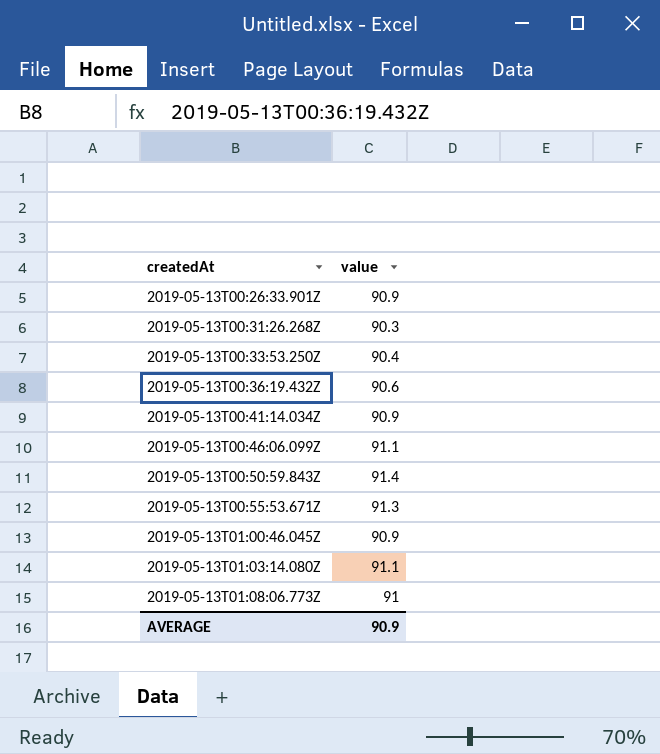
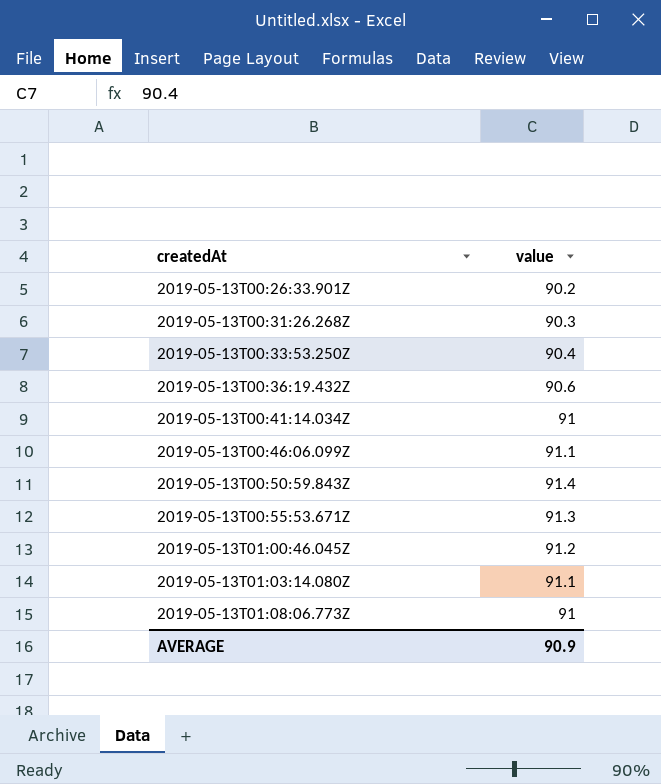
2019-05-13T00:26:33.901Z | value: 90.9 -> 90.2
2019-05-13T00:41:14.034Z | value: 90.9 -> 91
2019-05-13T01:00:46.045Z | value: 90.9 -> 91.2

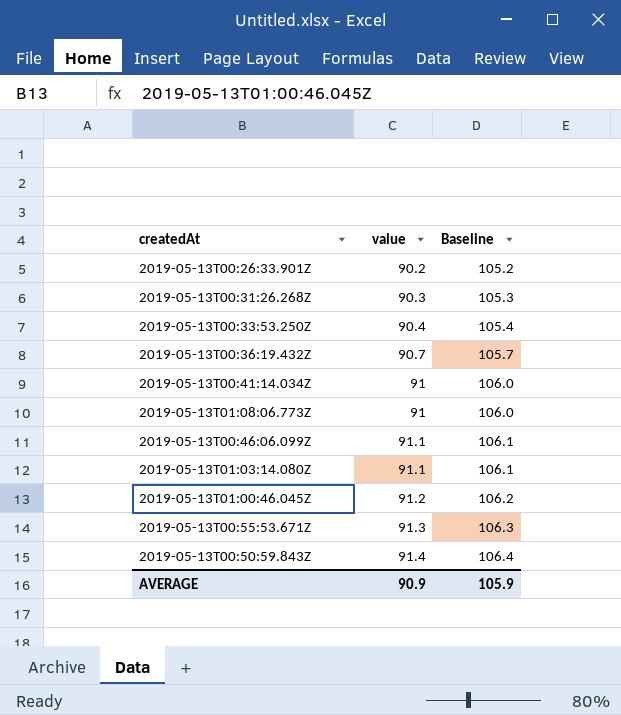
row order: createdAt ascending -> value ascending
column Baseline | formula: none -> [value] + 15
2019-05-13T00:36:19.432Z | value: 90.6 -> 90.7

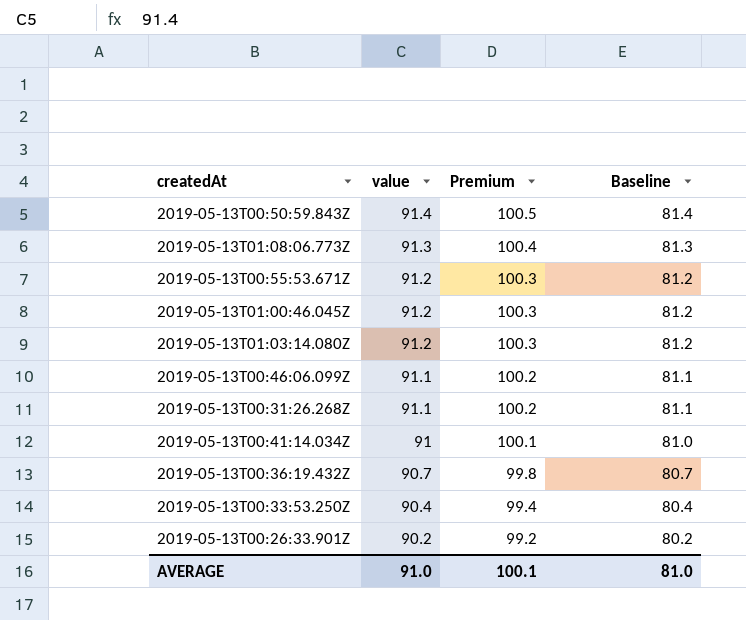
row order: value ascending -> value descending
column Premium | formula: none -> [value] * 1.1
column Baseline | formula: [value] + 15 -> [value] - 10
2019-05-13T01:08:06.773Z | value: 91 -> 91.3
2019-05-13T00:55:53.671Z | value: 91.3 -> 91.2
2019-05-13T01:03:14.080Z | value: 91.1 -> 91.2
2019-05-13T00:31:26.268Z | value: 90.3 -> 91.1
AVERAGE | value: 90.9 -> 91.0
AVERAGE | Baseline: 105.9 -> 81.0

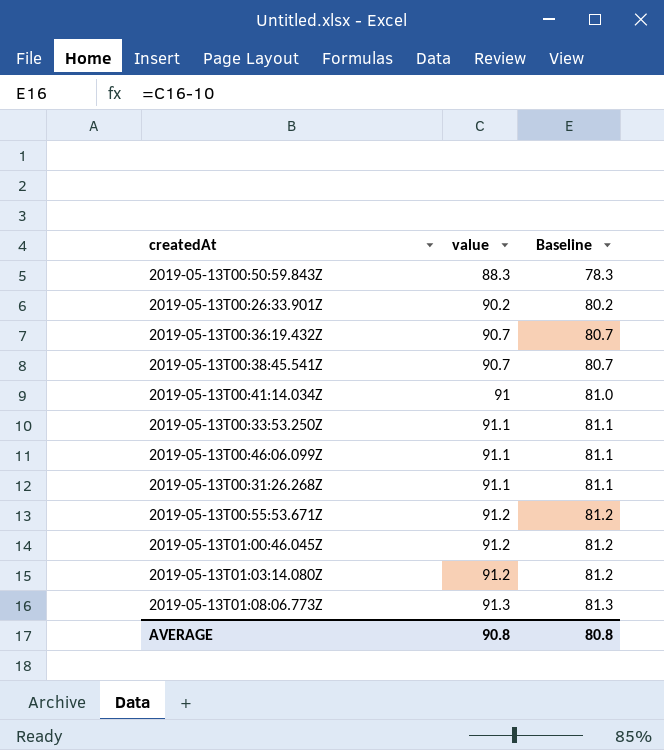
row order: value descending -> value ascending
column Premium | formula: [value] * 1.1 -> none
2019-05-13T00:50:59.843Z | value: 91.4 -> 88.3
2019-05-13T00:50:59.843Z | Baseline: 81.4 -> 78.3
row 2019-05-13T00:38:45.541Z: none -> 90.7 | 80.7
2019-05-13T00:33:53.250Z | value: 90.4 -> 91.1
2019-05-13T00:33:53.250Z | Baseline: 80.4 -> 81.1
AVERAGE | value: 91.0 -> 90.8
AVERAGE | Baseline: 81.0 -> 80.8

